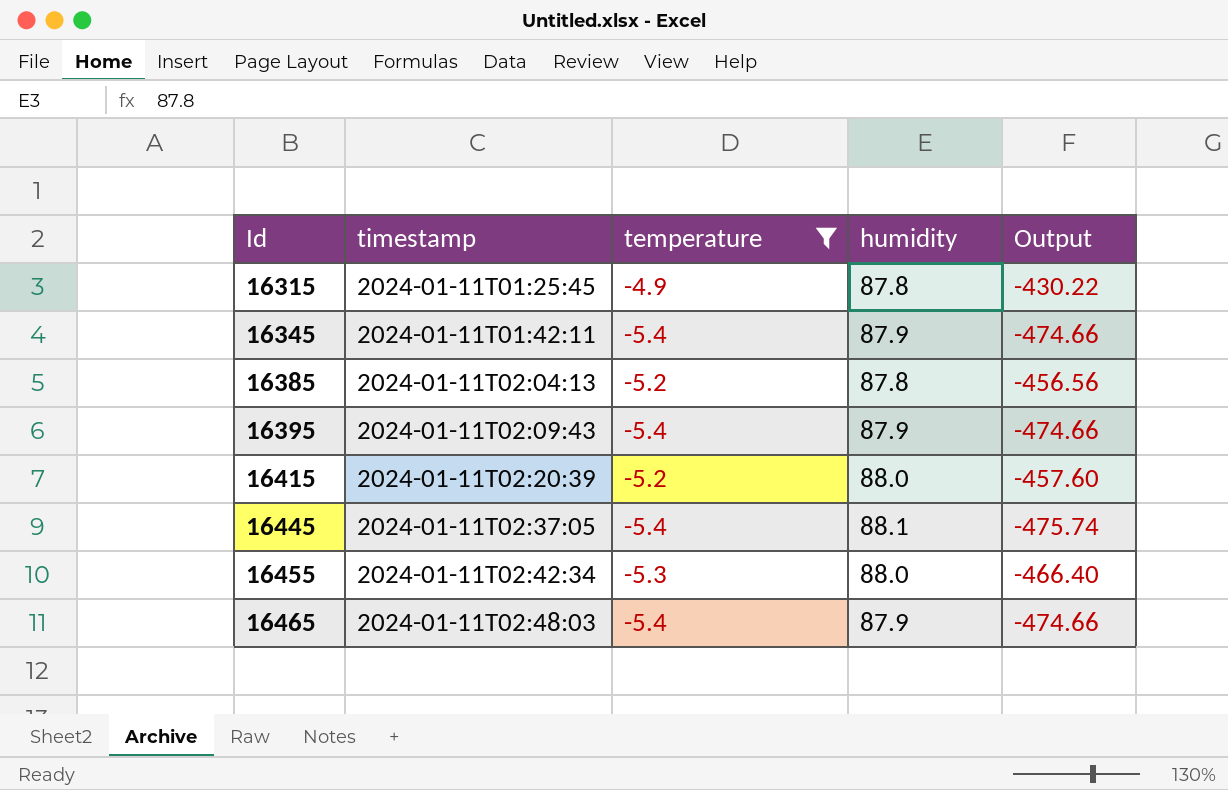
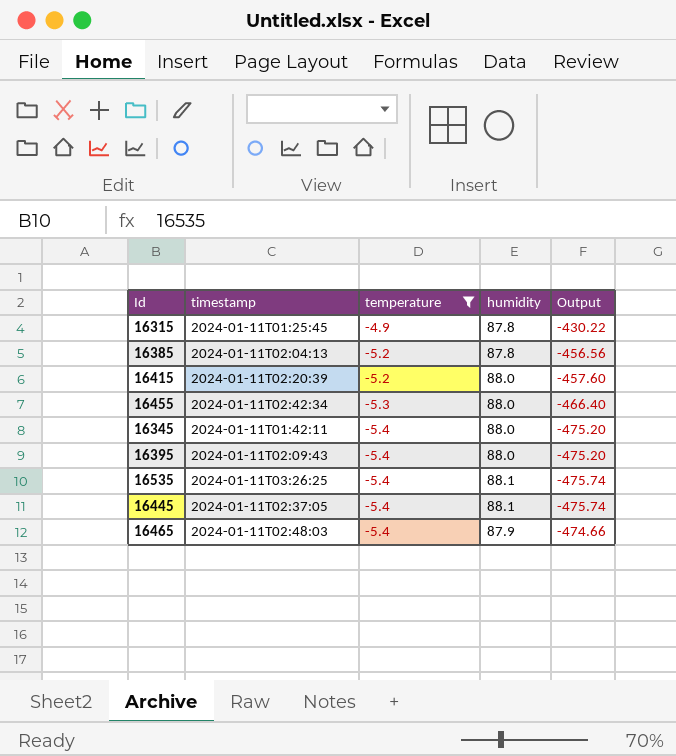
row order: Id ascending -> temperature descending
16345 | humidity: 87.9 -> 88.0
16345 | Output: -474.66 -> -475.20
16395 | humidity: 87.9 -> 88.0
16395 | Output: -474.66 -> -475.20
row 16535: none -> 2024-01-11T03:26:25 | -5.4 | 88.1 | -475.74

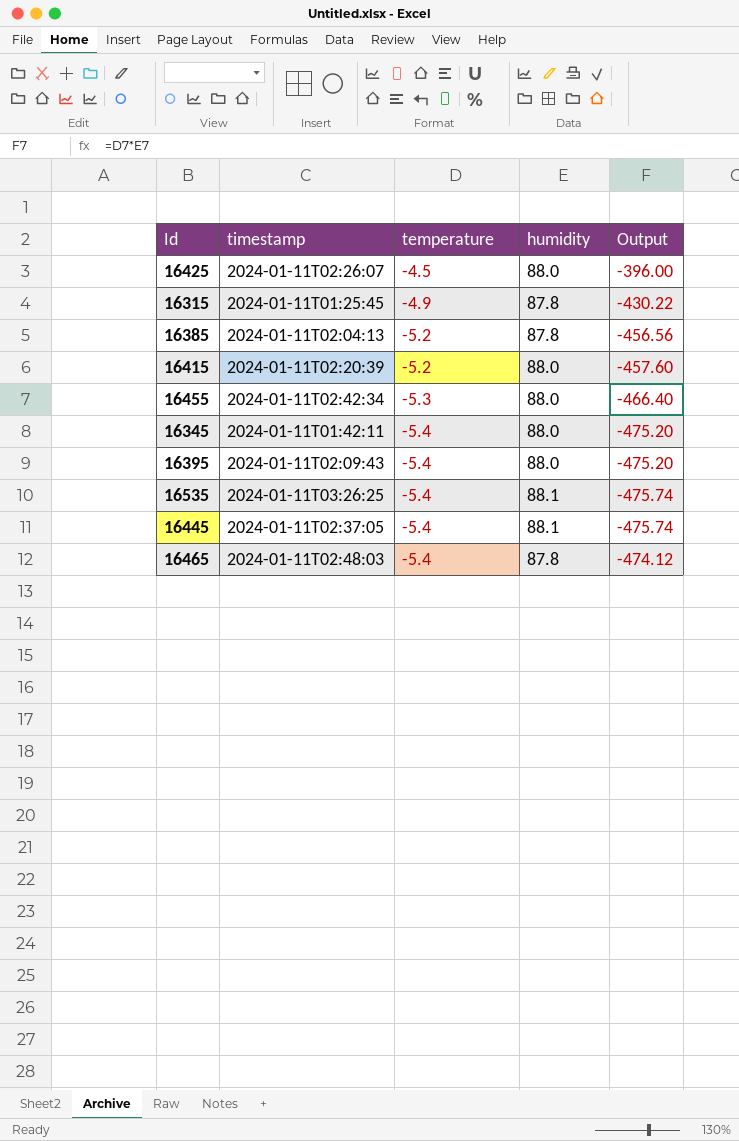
filter: temperature != -4.5 -> none
16465 | humidity: 87.9 -> 87.8
16465 | Output: -474.66 -> -474.12

